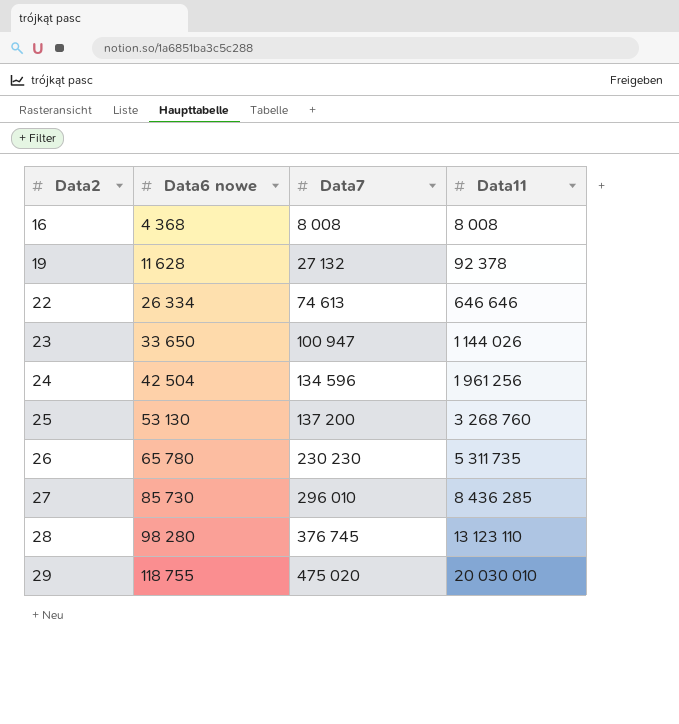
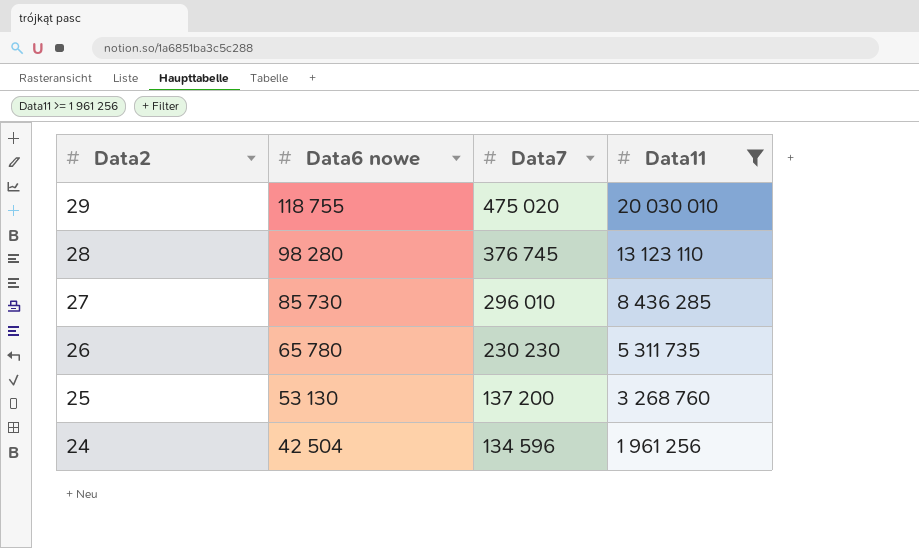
filter: none -> Data11 >= 1 961 256
row order: Data2 ascending -> Data2 descending

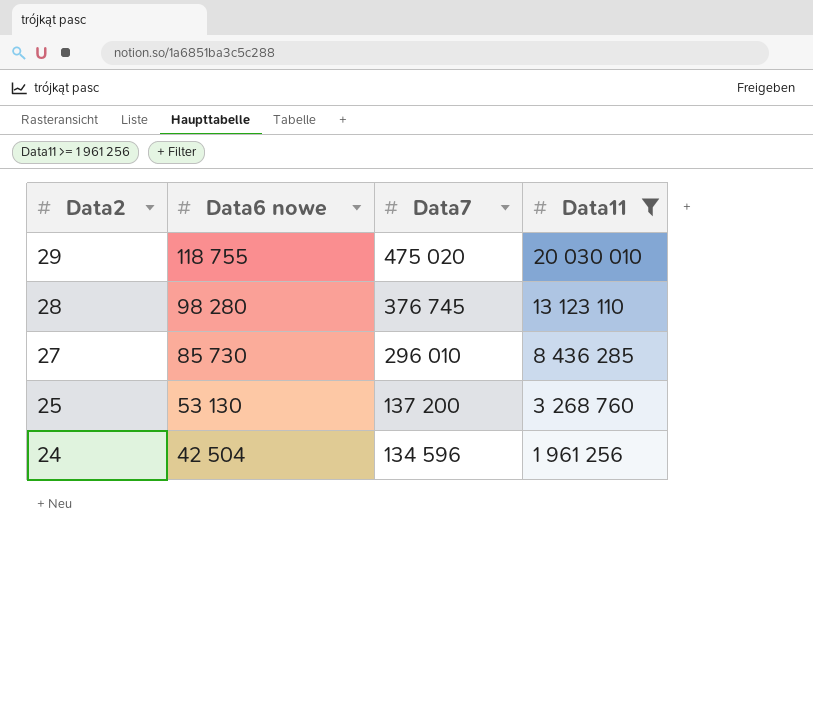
row 26: 65 780 | 230 230 | 5 311 735 -> none

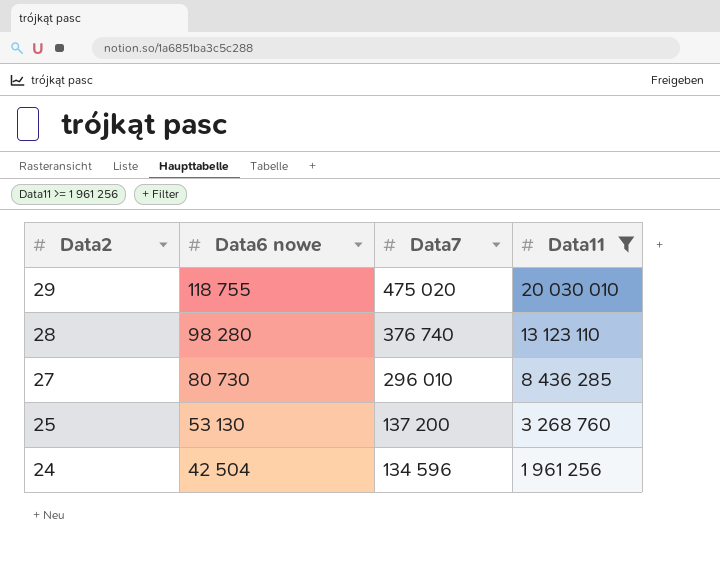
28 | Data7: 376 745 -> 376 740
27 | Data6 nowe: 85 730 -> 80 730

